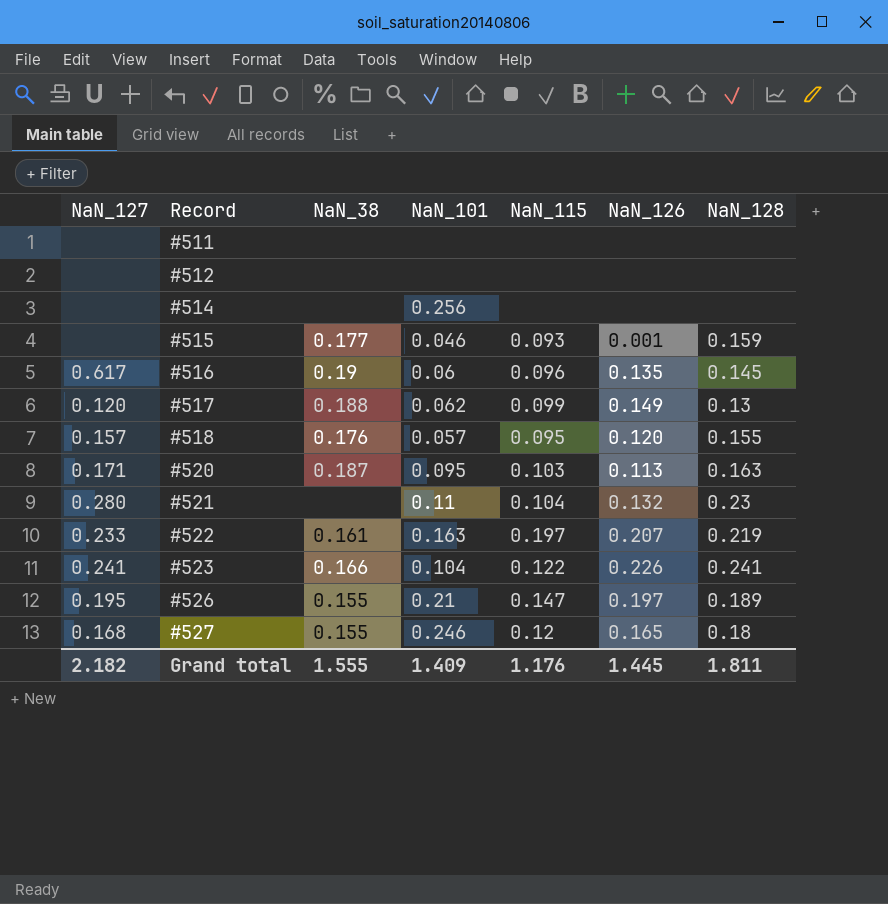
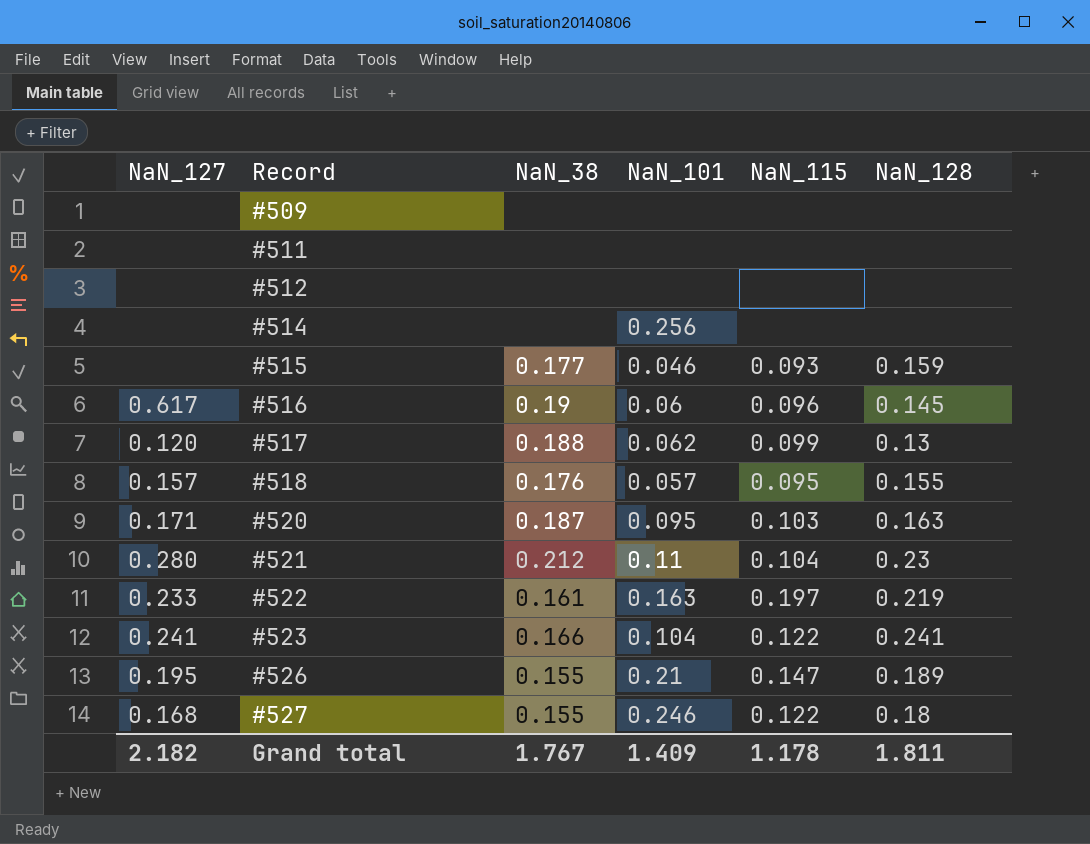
column NaN_126 | position: 6 -> none
row #509: none -> none | none | none | none | none
#521 | NaN_38: none -> 0.212
#527 | NaN_115: 0.12 -> 0.122
Grand total | NaN_38: 1.555 -> 1.767
Grand total | NaN_115: 1.176 -> 1.178

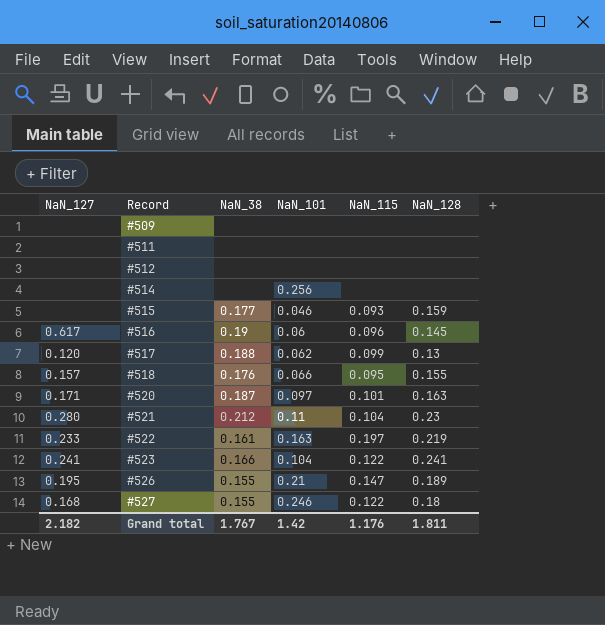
#518 | NaN_101: 0.057 -> 0.066
#520 | NaN_101: 0.095 -> 0.097
#520 | NaN_115: 0.103 -> 0.101
Grand total | NaN_101: 1.409 -> 1.42
Grand total | NaN_115: 1.178 -> 1.176

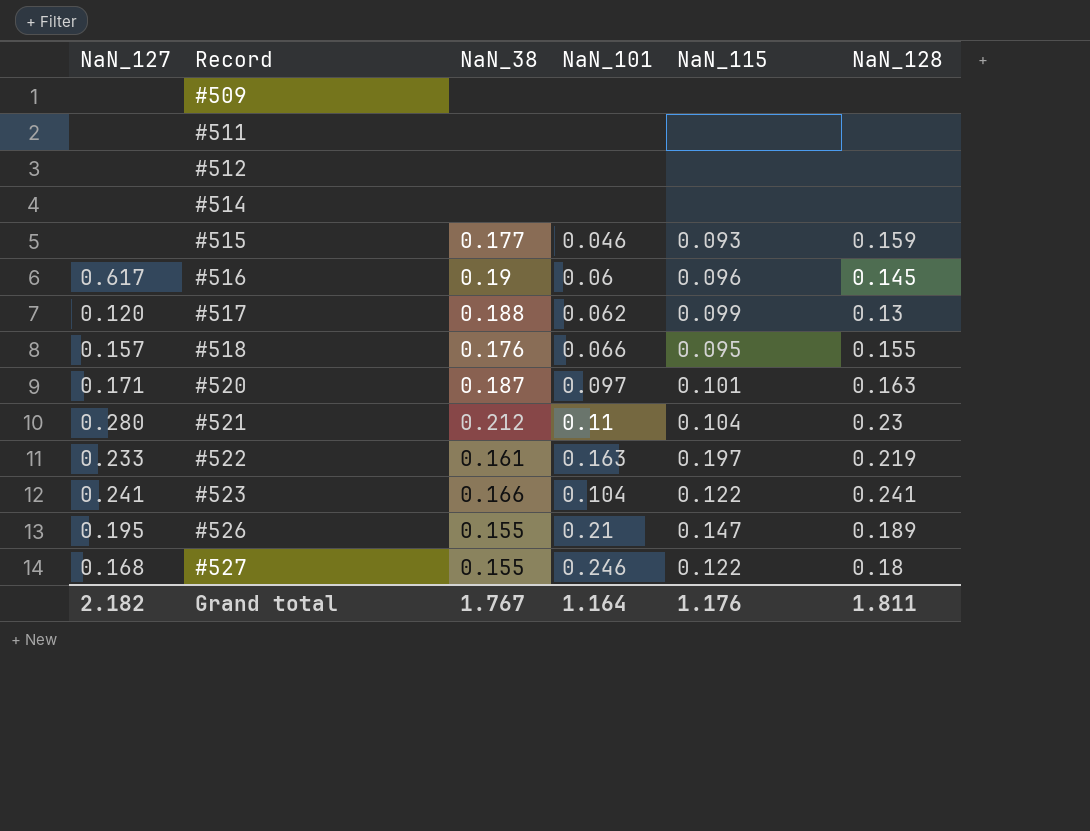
#514 | NaN_101: 0.256 -> none
Grand total | NaN_101: 1.42 -> 1.164

